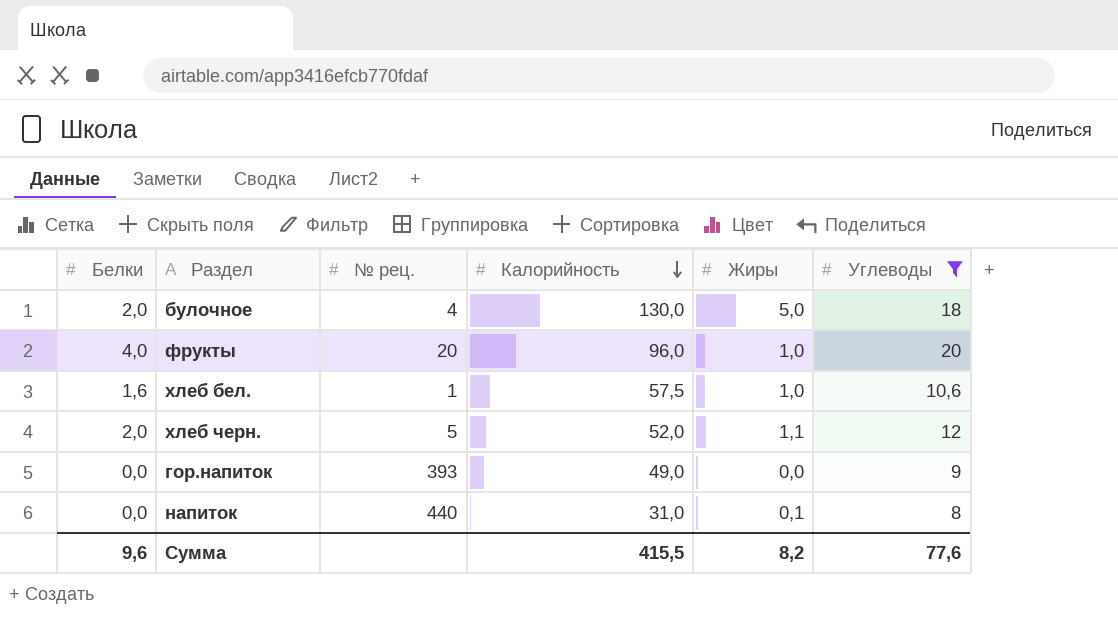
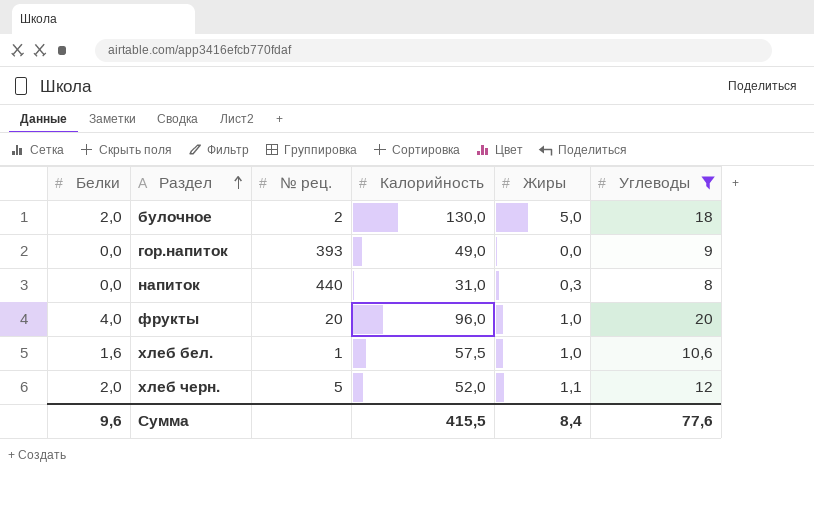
row order: Калорийность descending -> Раздел ascending
булочное | № рец.: 4 -> 2
напиток | Жиры: 0,1 -> 0,3
Сумма | Жиры: 8,2 -> 8,4

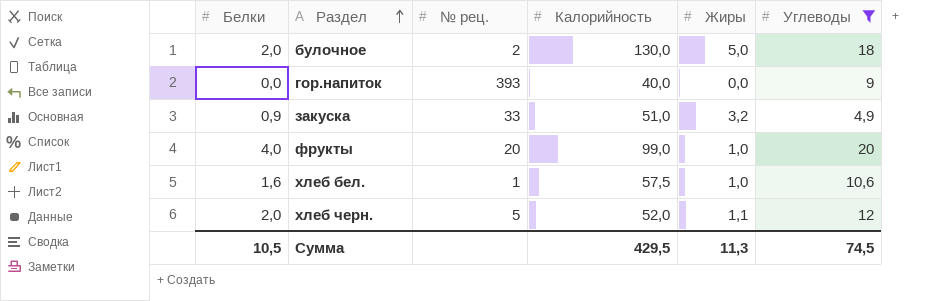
row напиток: 0,0 | 440 | 31,0 | 0,3 | 8 -> none
гор.напиток | Калорийность: 49,0 -> 40,0
row закуска: none -> 0,9 | 33 | 51,0 | 3,2 | 4,9
фрукты | Калорийность: 96,0 -> 99,0
Сумма | Белки: 9,6 -> 10,5
Сумма | Калорийность: 415,5 -> 429,5
Сумма | Жиры: 8,4 -> 11,3
Сумма | Углеводы: 77,6 -> 74,5

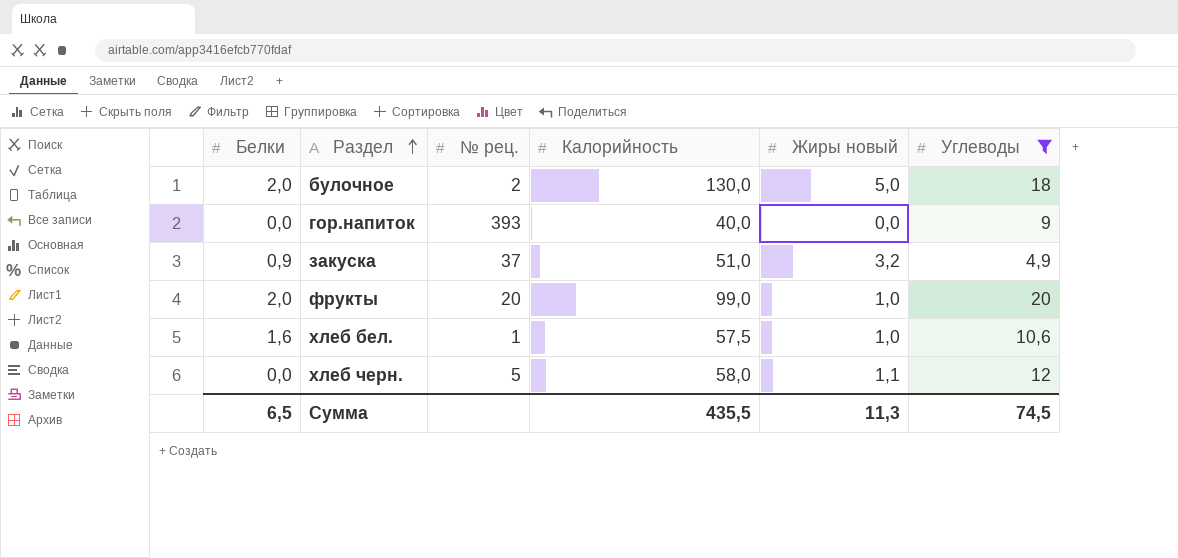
column name: Жиры -> Жиры новый
закуска | № рец.: 33 -> 37
фрукты | Белки: 4,0 -> 2,0
хлеб черн. | Белки: 2,0 -> 0,0
хлеб черн. | Калорийность: 52,0 -> 58,0
Сумма | Белки: 10,5 -> 6,5
Сумма | Калорийность: 429,5 -> 435,5

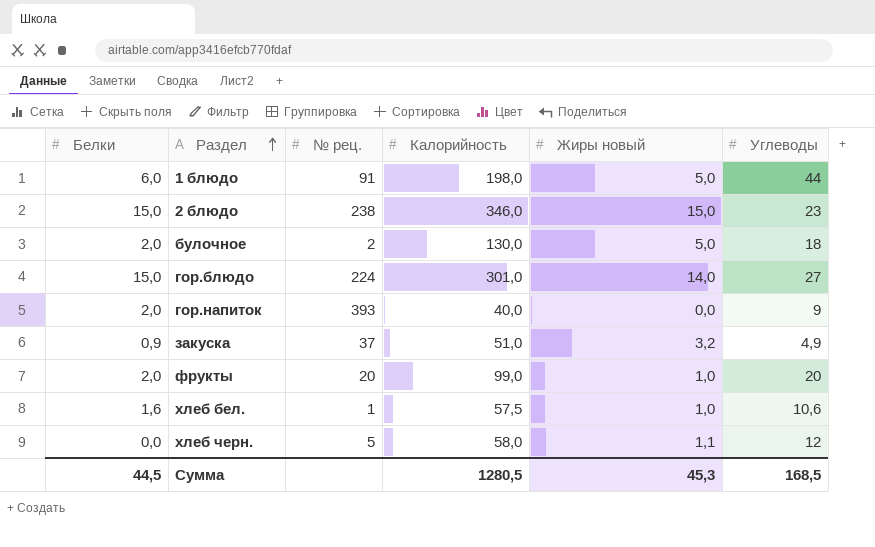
filter: Углеводы <= 20 -> none
гор.напиток | Белки: 0,0 -> 2,0
Сумма | Белки: 6,5 -> 44,5
Сумма | Калорийность: 435,5 -> 1280,5
Сумма | Жиры новый: 11,3 -> 45,3
Сумма | Углеводы: 74,5 -> 168,5

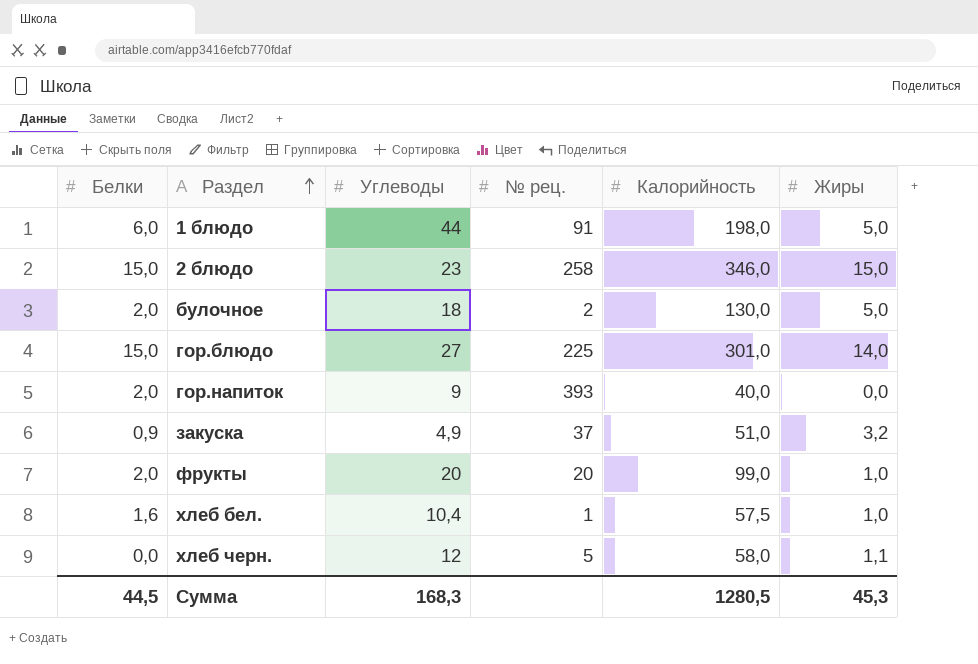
column Углеводы | position: 6 -> 3
column name: Жиры новый -> Жиры
2 блюдо | № рец.: 238 -> 258
гор.блюдо | № рец.: 224 -> 225
хлеб бел. | Углеводы: 10,6 -> 10,4
Сумма | Углеводы: 168,5 -> 168,3

